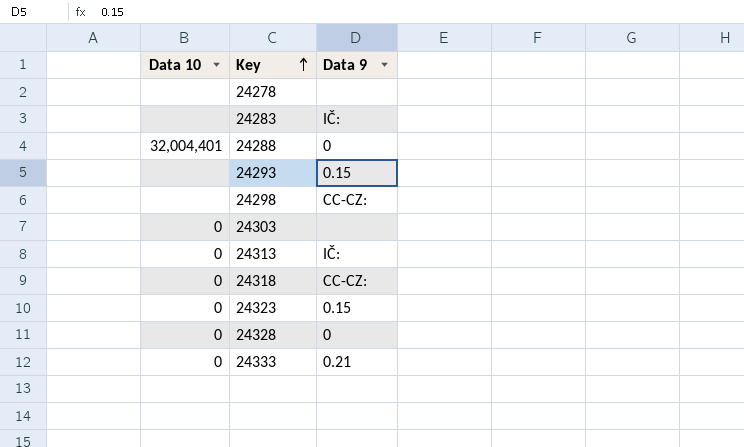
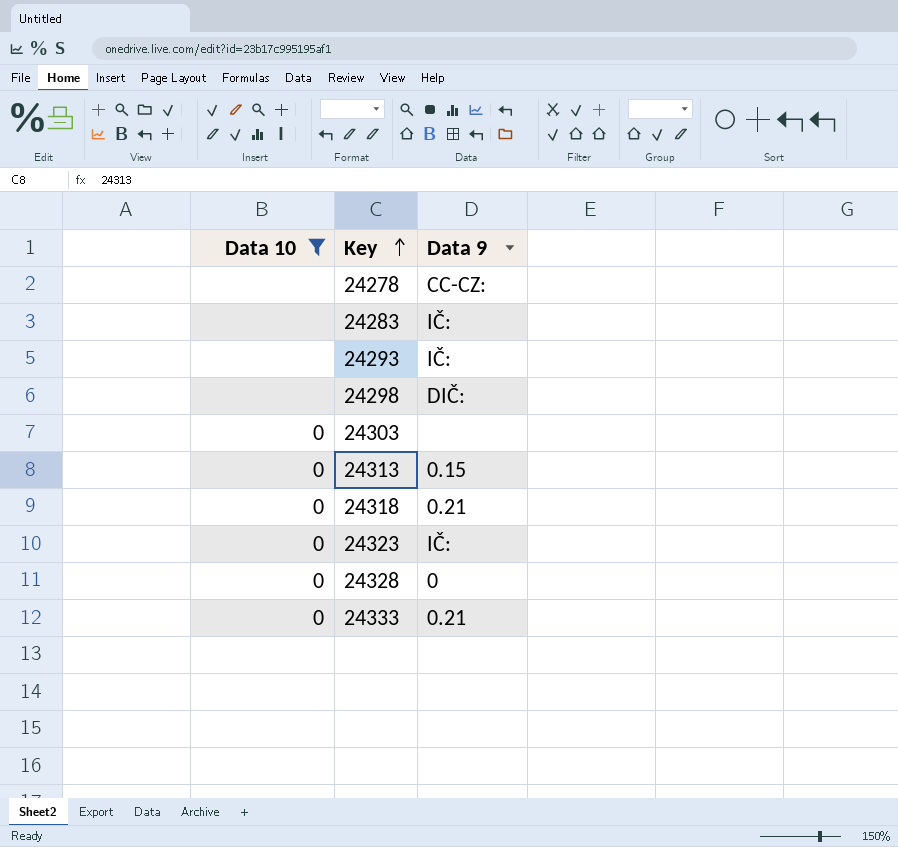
filter: none -> Data 10 != 32,004,401
24278 | Data 9: none -> CC-CZ:
24293 | Data 9: 0.15 -> IČ:
24298 | Data 9: CC-CZ: -> DIČ:
24313 | Data 9: IČ: -> 0.15
24318 | Data 9: CC-CZ: -> 0.21
24323 | Data 9: 0.15 -> IČ:

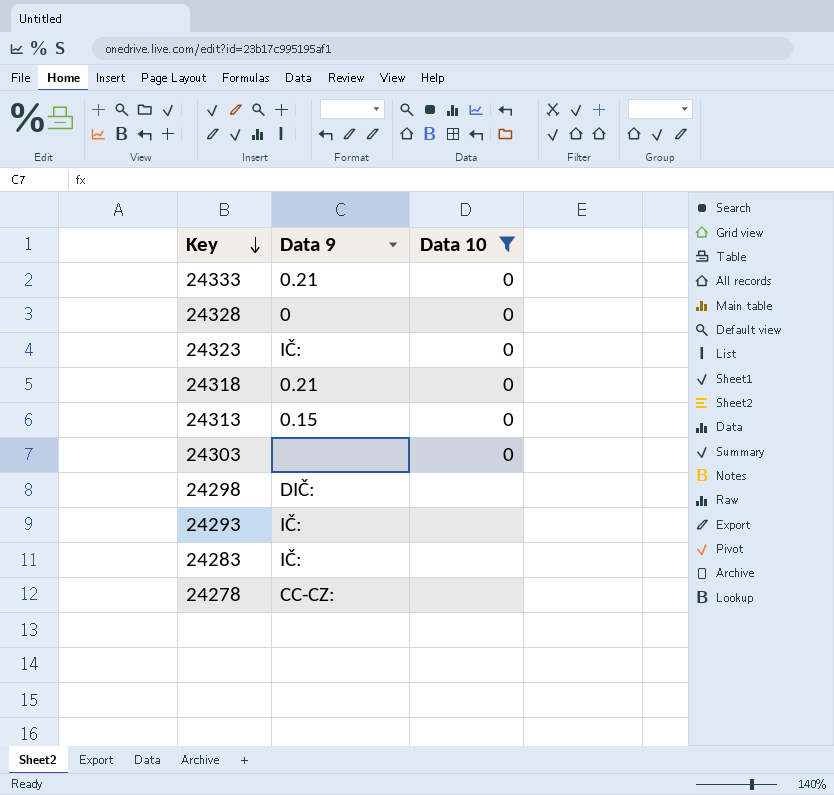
row order: Key ascending -> Key descending
column Data 10 | position: 1 -> 3

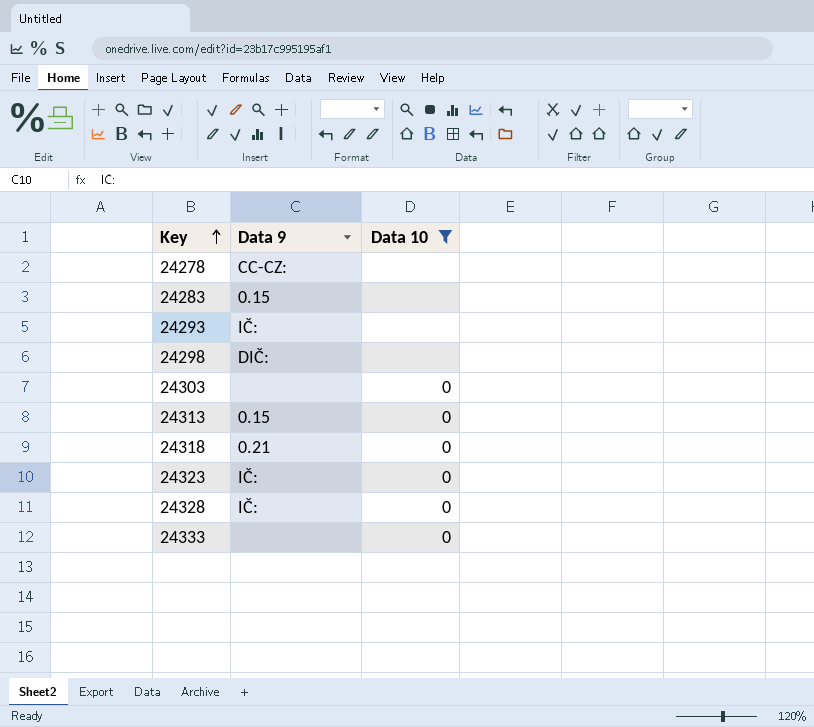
row order: Key descending -> Key ascending
24283 | Data 9: IČ: -> 0.15
24328 | Data 9: 0 -> IČ:
24333 | Data 9: 0.21 -> none

